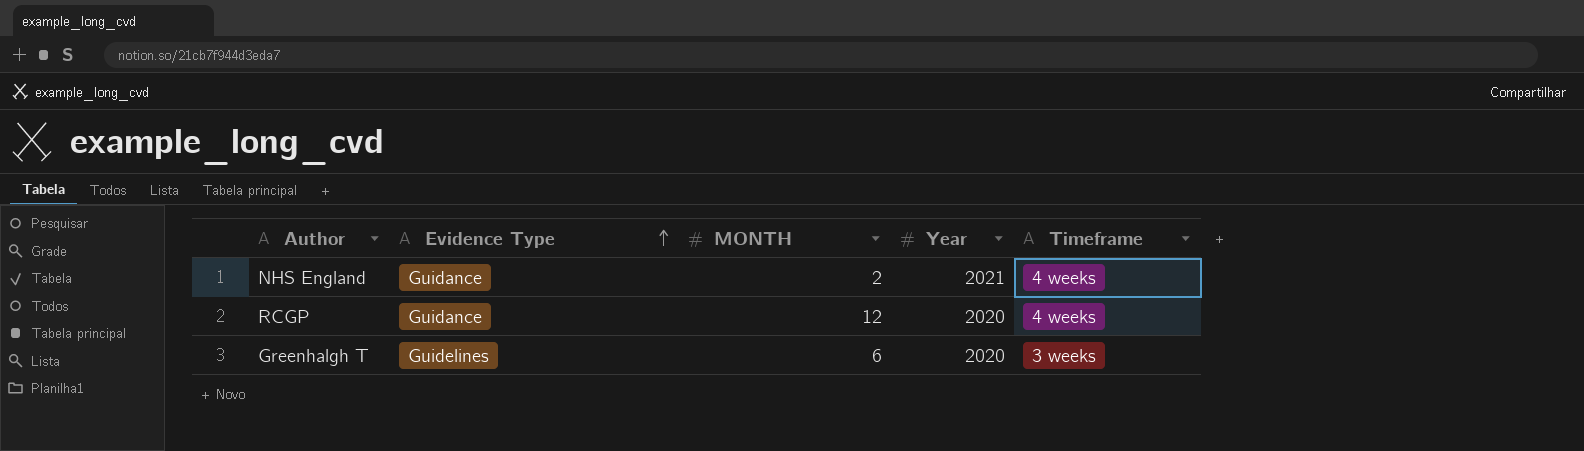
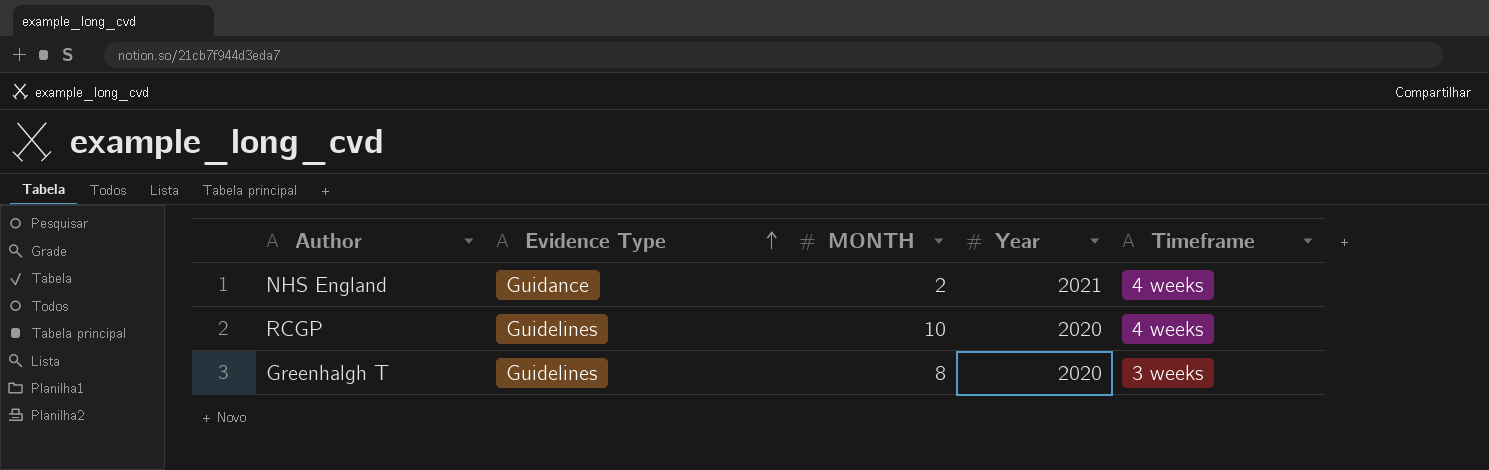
RCGP | Evidence Type: Guidance -> Guidelines
RCGP | MONTH: 12 -> 10
Greenhalgh T | MONTH: 6 -> 8

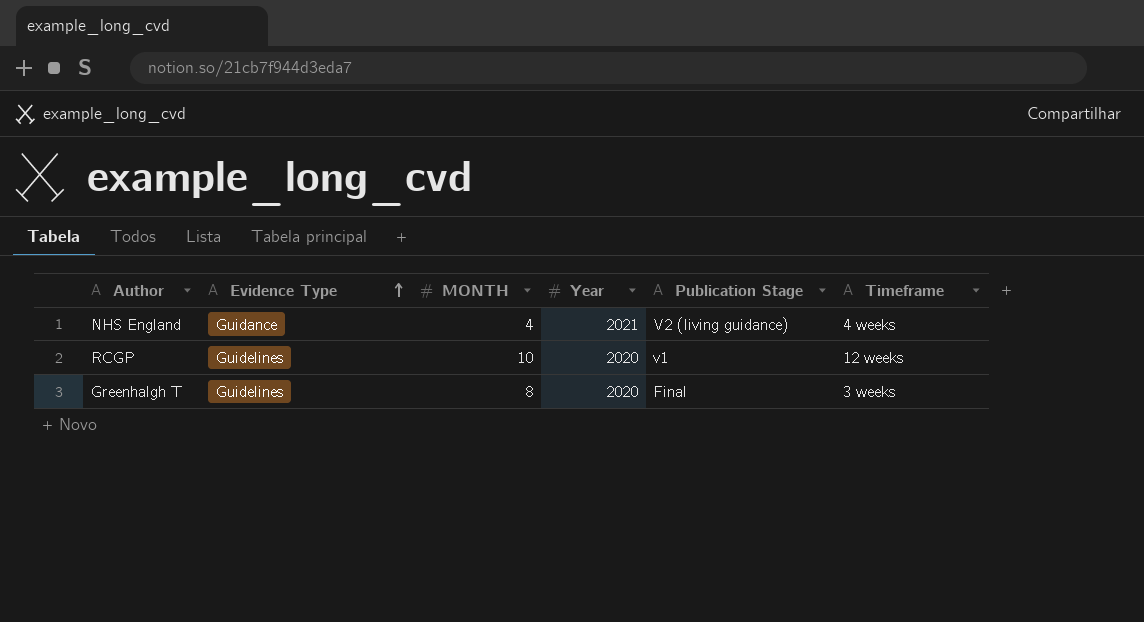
column Publication Stage | position: none -> 5
NHS England | MONTH: 2 -> 4
RCGP | Timeframe: 4 weeks -> 12 weeks

